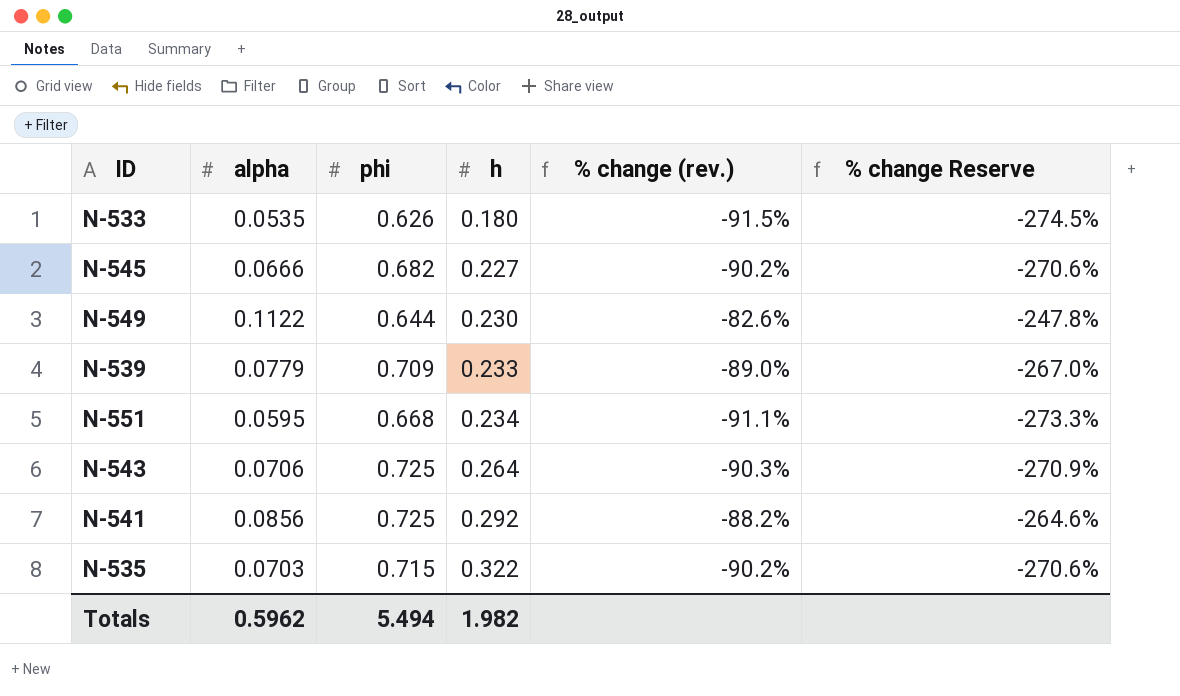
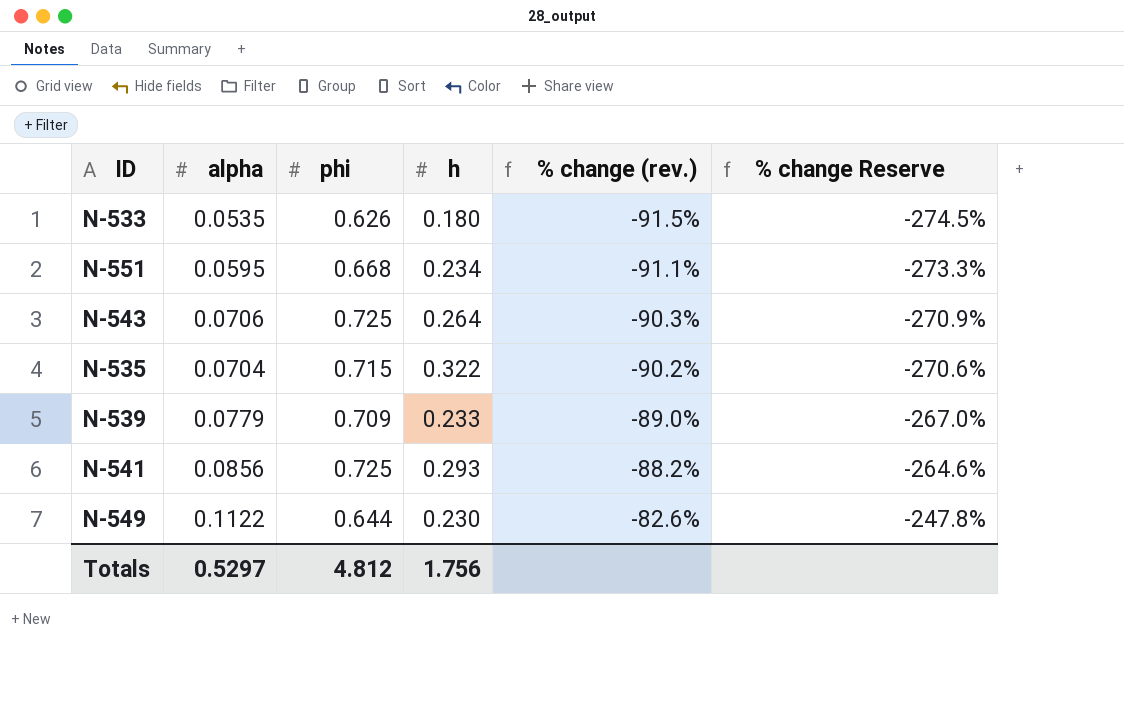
row order: h ascending -> % change (rev.) ascending
row N-545: 0.0666 | 0.682 | 0.227 | -90.2% | -270.6% -> none
N-535 | alpha: 0.0703 -> 0.0704
N-541 | h: 0.292 -> 0.293
Totals | alpha: 0.5962 -> 0.5297
Totals | phi: 5.494 -> 4.812
Totals | h: 1.982 -> 1.756

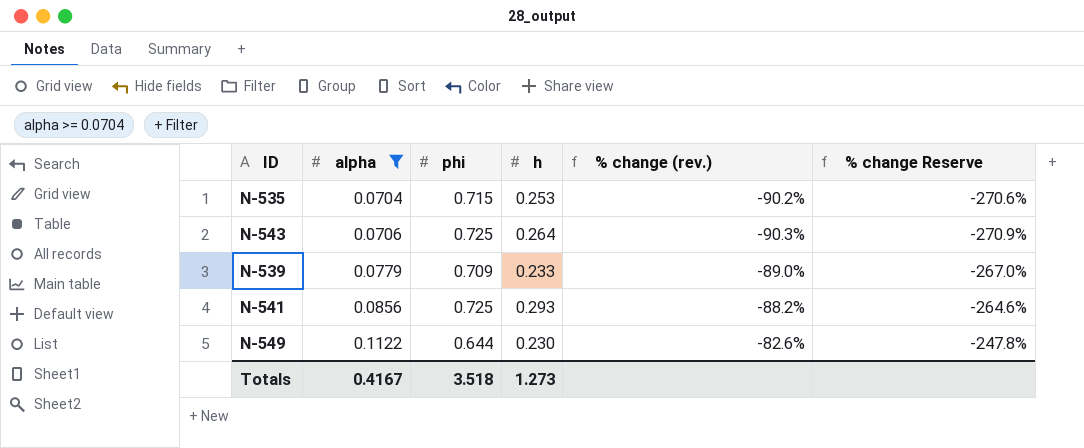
filter: none -> alpha >= 0.0704
row order: % change (rev.) ascending -> alpha ascending
N-535 | h: 0.322 -> 0.253
Totals | alpha: 0.5297 -> 0.4167
Totals | phi: 4.812 -> 3.518
Totals | h: 1.756 -> 1.273

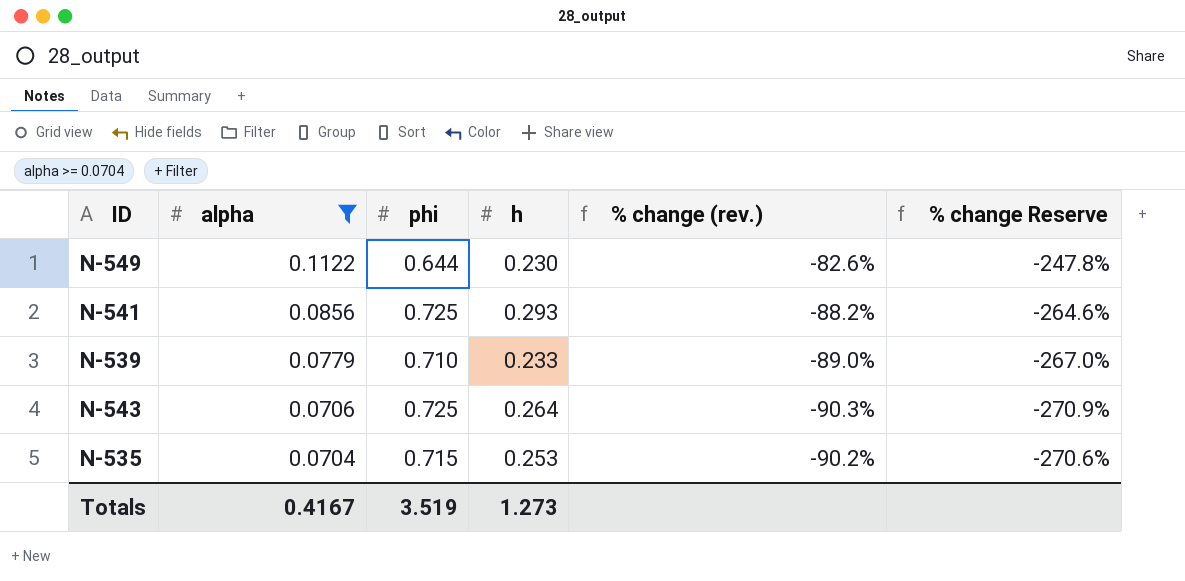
row order: alpha ascending -> alpha descending
N-539 | phi: 0.709 -> 0.710
Totals | phi: 3.518 -> 3.519

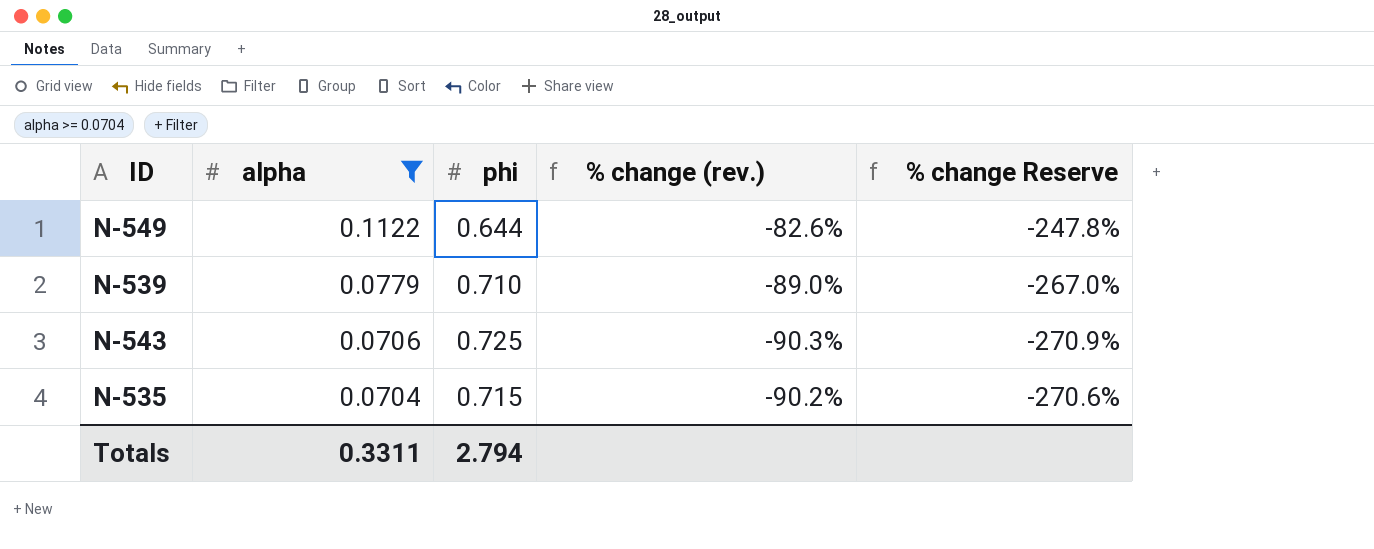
column h | position: 4 -> none
row N-541: 0.0856 | 0.725 | 0.293 | -88.2% | -264.6% -> none
Totals | alpha: 0.4167 -> 0.3311
Totals | phi: 3.519 -> 2.794

